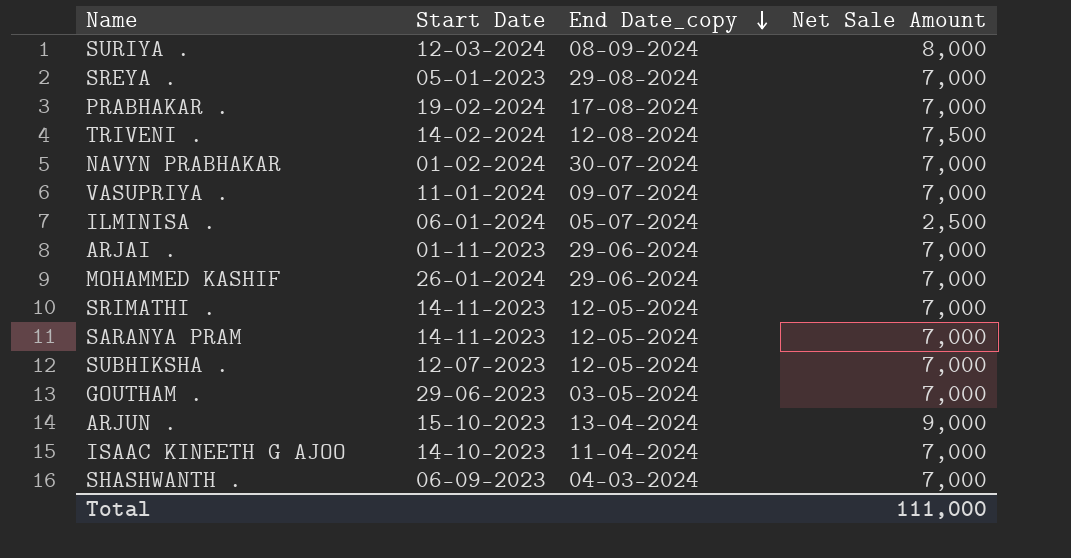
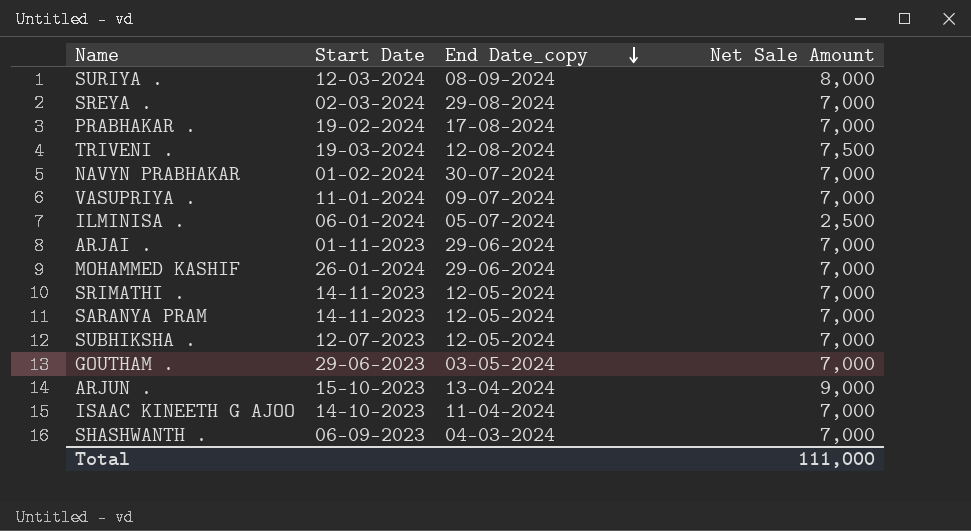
SREYA . | Start Date: 05-01-2023 -> 02-03-2024
TRIVENI . | Start Date: 14-02-2024 -> 19-03-2024

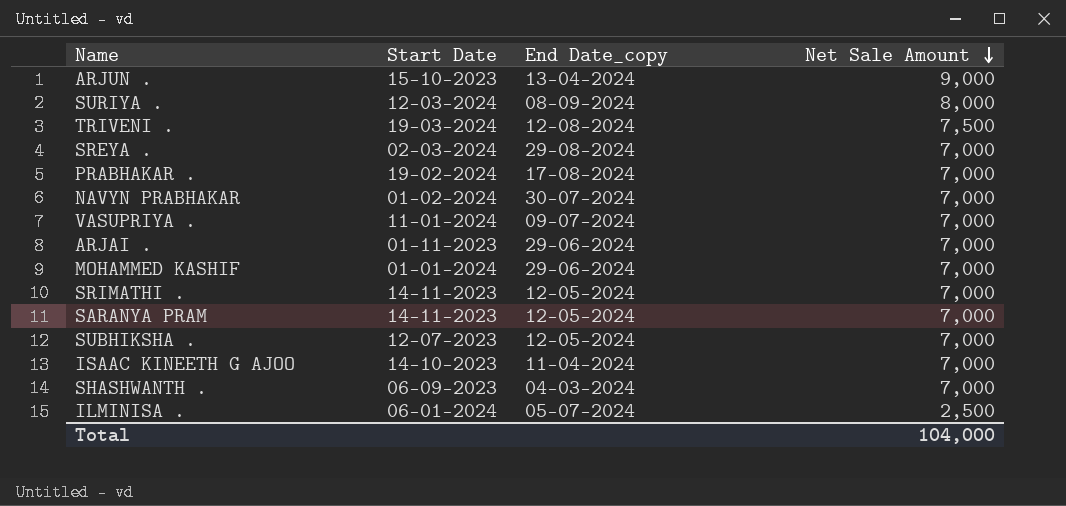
row order: End Date_copy descending -> Net Sale Amount descending
row GOUTHAM .: 29-06-2023 | 03-05-2024 | 7,000 -> none
MOHAMMED KASHIF | Start Date: 26-01-2024 -> 01-01-2024
Total | Net Sale Amount: 111,000 -> 104,000

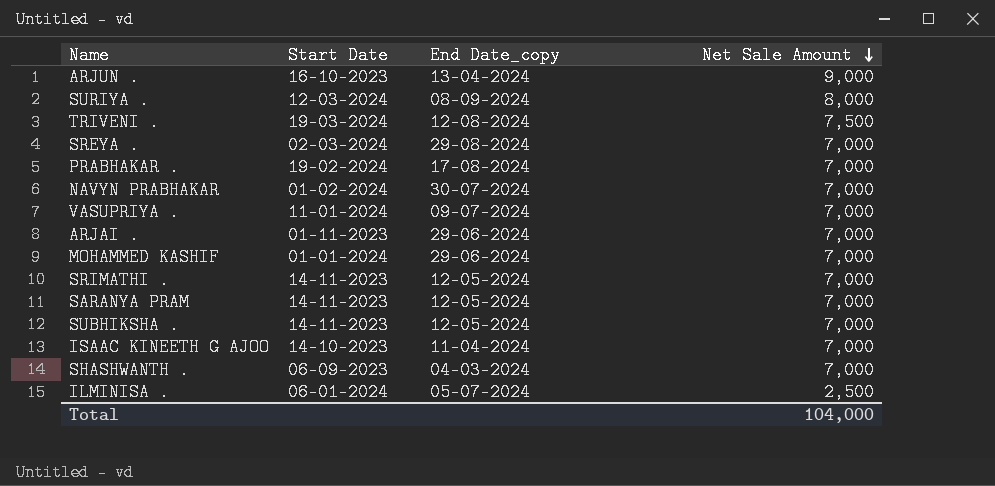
ARJUN . | Start Date: 15-10-2023 -> 16-10-2023
SUBHIKSHA . | Start Date: 12-07-2023 -> 14-11-2023

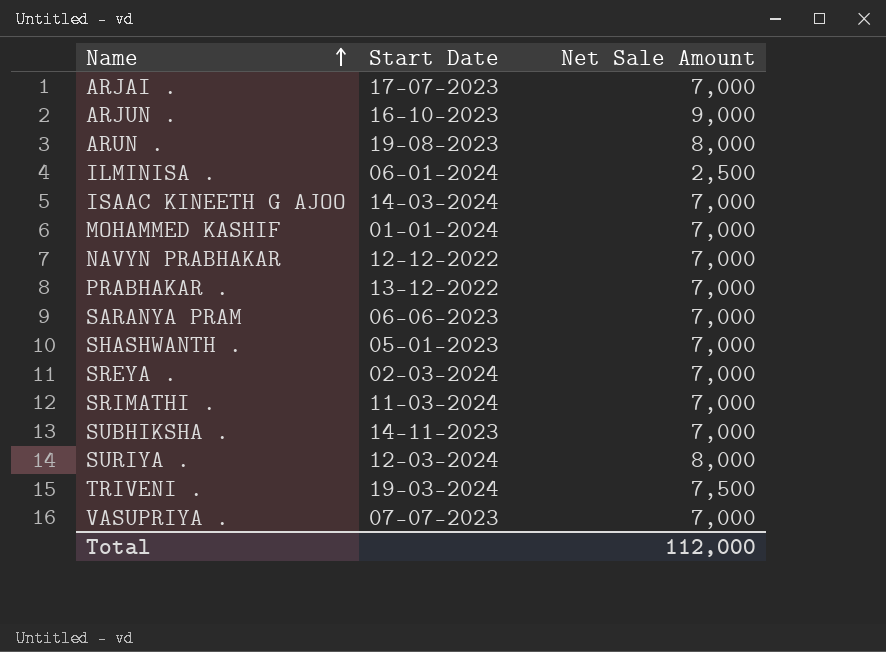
row order: Net Sale Amount descending -> Name ascending
column End Date_copy | position: 3 -> none
ARJAI . | Start Date: 01-11-2023 -> 17-07-2023
row ARUN .: none -> 19-08-2023 | 8,000
ISAAC KINEETH G AJOO | Start Date: 14-10-2023 -> 14-03-2024
NAVYN PRABHAKAR | Start Date: 01-02-2024 -> 12-12-2022
PRABHAKAR . | Start Date: 19-02-2024 -> 13-12-2022
SARANYA PRAM | Start Date: 14-11-2023 -> 06-06-2023
SHASHWANTH . | Start Date: 06-09-2023 -> 05-01-2023
SRIMATHI . | Start Date: 14-11-2023 -> 11-03-2024
VASUPRIYA . | Start Date: 11-01-2024 -> 07-07-2023
Total | Net Sale Amount: 104,000 -> 112,000

